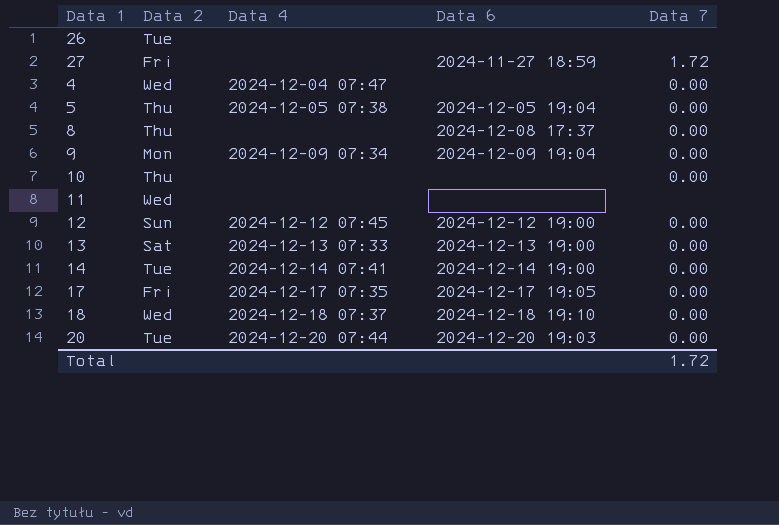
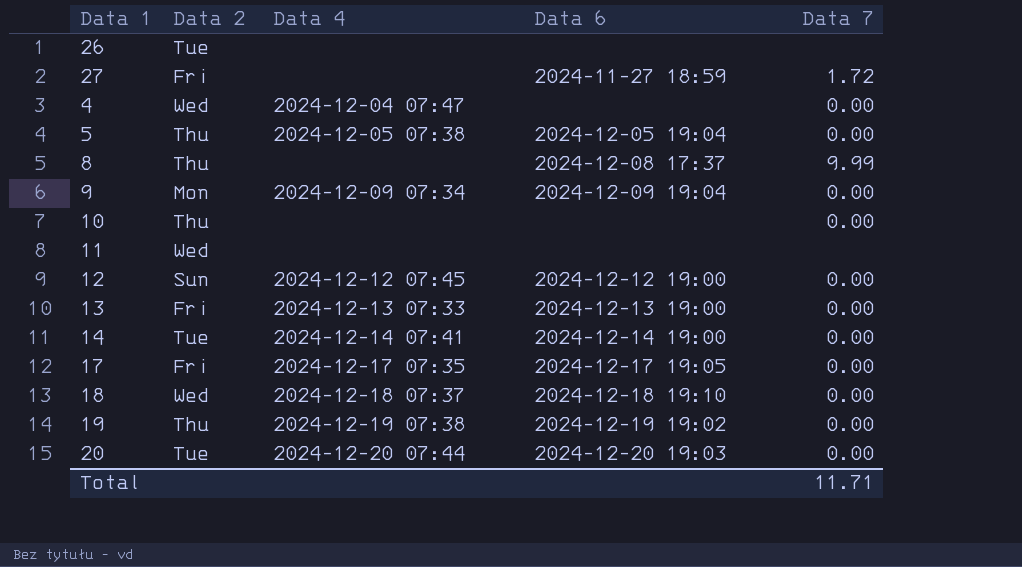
8 | Data 7: 0.00 -> 9.99
13 | Data 2: Sat -> Fri
row 19: none -> Thu | 2024-12-19 07:38 | 2024-12-19 19:02 | 0.00
Total | Data 7: 1.72 -> 11.71

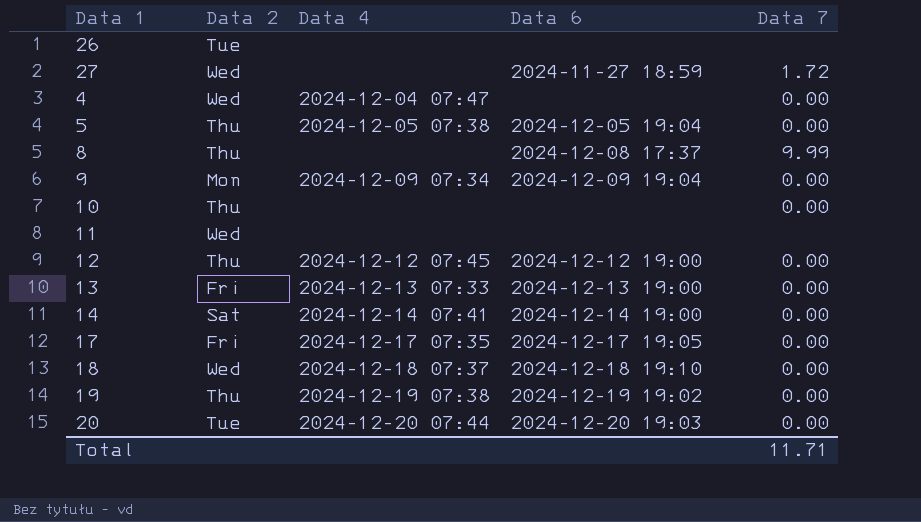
27 | Data 2: Fri -> Wed
12 | Data 2: Sun -> Thu
14 | Data 2: Tue -> Sat

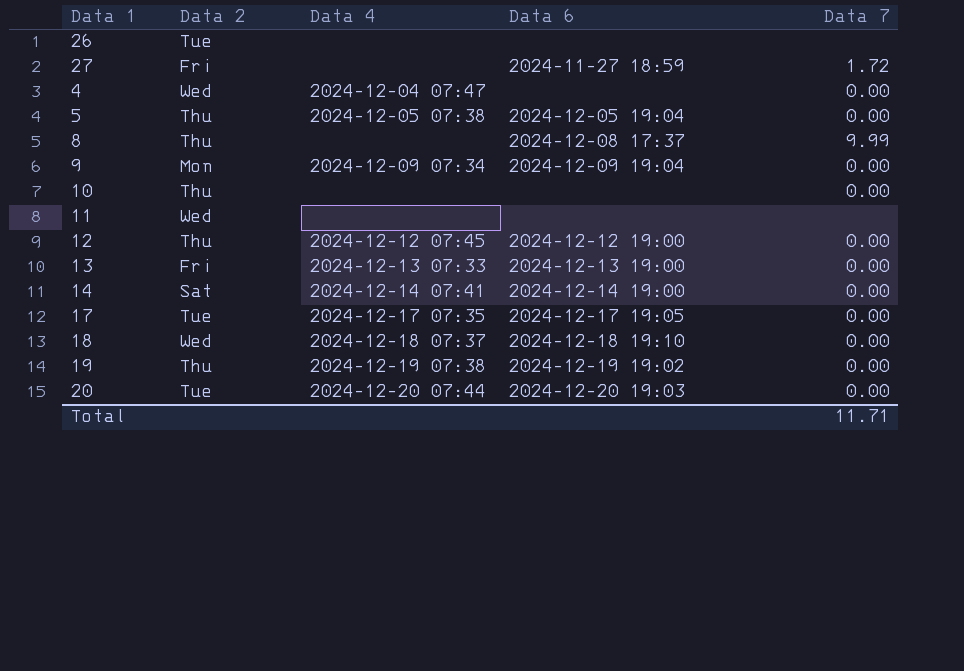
27 | Data 2: Wed -> Fri
17 | Data 2: Fri -> Tue

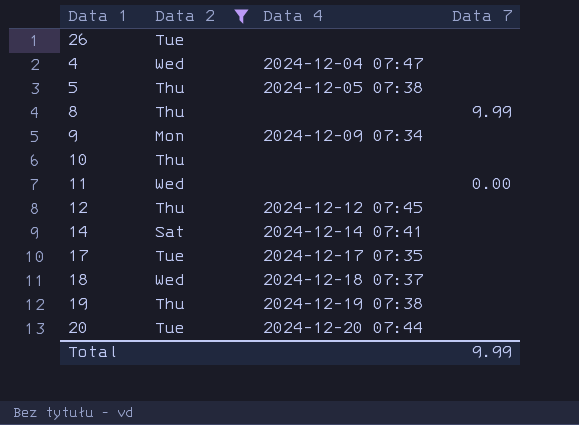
filter: none -> Data 2 != Fri
column Data 6 | position: 4 -> none
4 | Data 7: 0.00 -> none
5 | Data 7: 0.00 -> none
9 | Data 7: 0.00 -> none
10 | Data 7: 0.00 -> none
11 | Data 7: none -> 0.00
12 | Data 7: 0.00 -> none
14 | Data 7: 0.00 -> none
17 | Data 7: 0.00 -> none
18 | Data 7: 0.00 -> none
19 | Data 7: 0.00 -> none
20 | Data 7: 0.00 -> none
Total | Data 7: 11.71 -> 9.99

